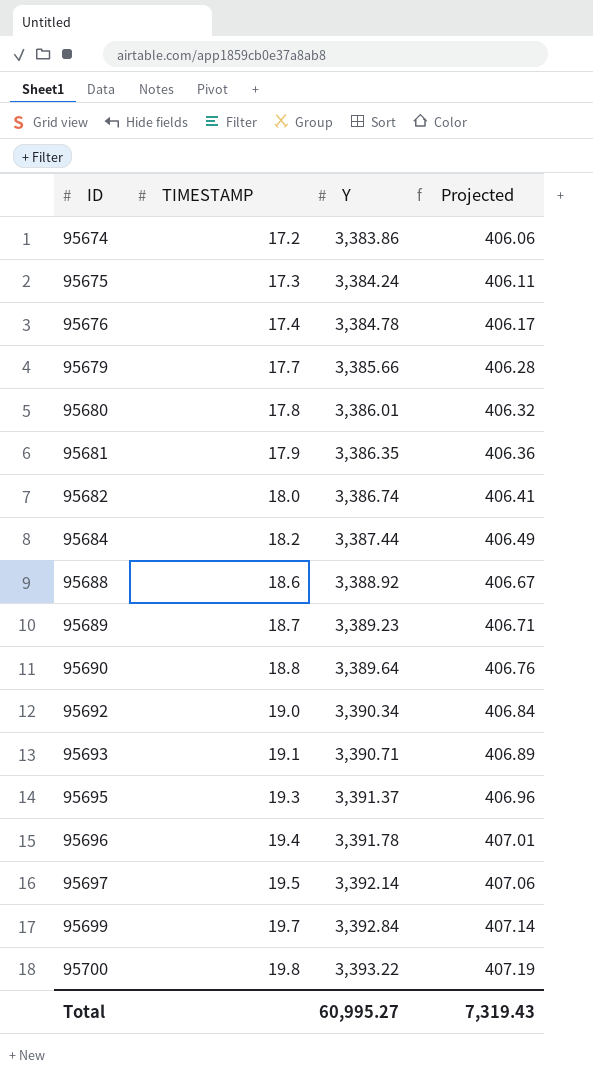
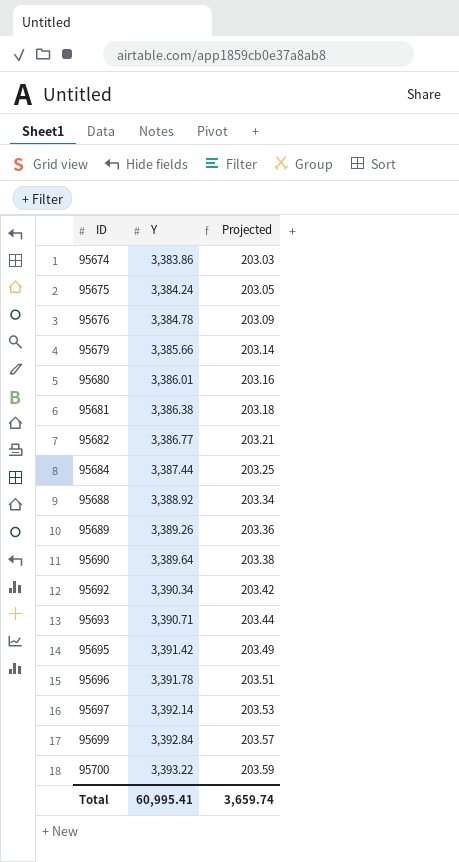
column TIMESTAMP | position: 2 -> none
column Projected | formula: [Y] * 0.12 -> [Y] * 0.06
95681 | Y: 3,386.35 -> 3,386.38
95682 | Y: 3,386.74 -> 3,386.77
95689 | Y: 3,389.23 -> 3,389.26
95695 | Y: 3,391.37 -> 3,391.42
Total | Y: 60,995.27 -> 60,995.41
Total | Projected: 7,319.43 -> 3,659.74

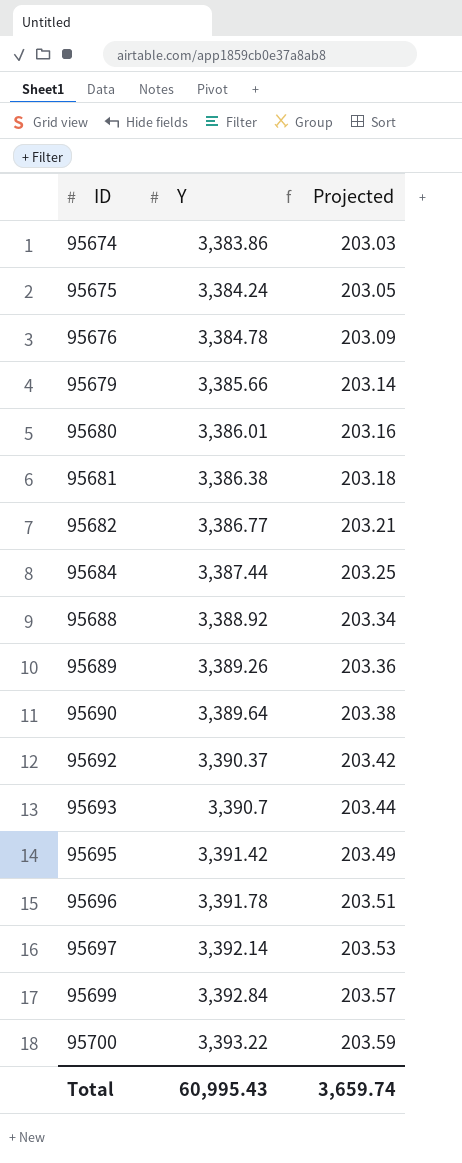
95692 | Y: 3,390.34 -> 3,390.37
95693 | Y: 3,390.71 -> 3,390.7
Total | Y: 60,995.41 -> 60,995.43

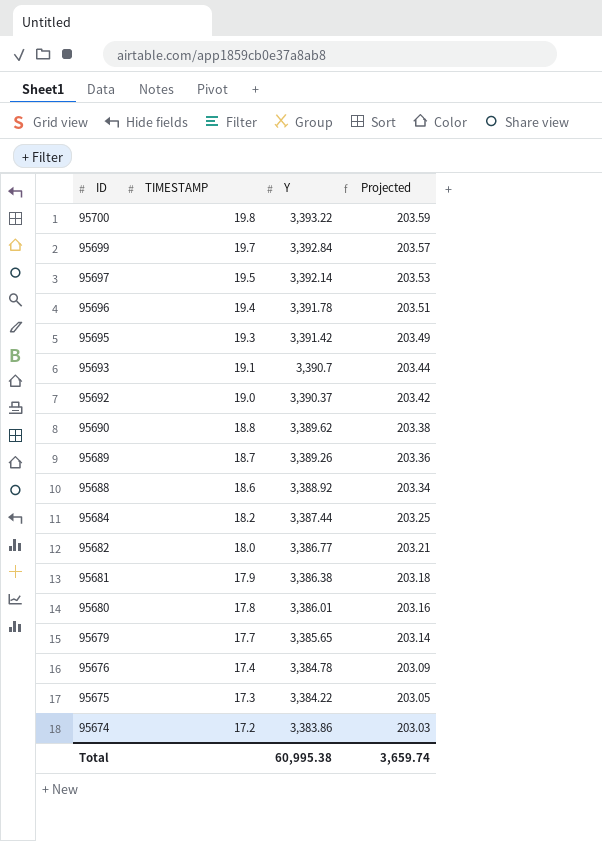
row order: ID ascending -> ID descending
column TIMESTAMP | position: none -> 2
95690 | Y: 3,389.64 -> 3,389.62
95679 | Y: 3,385.66 -> 3,385.65
95675 | Y: 3,384.24 -> 3,384.22
Total | Y: 60,995.43 -> 60,995.38

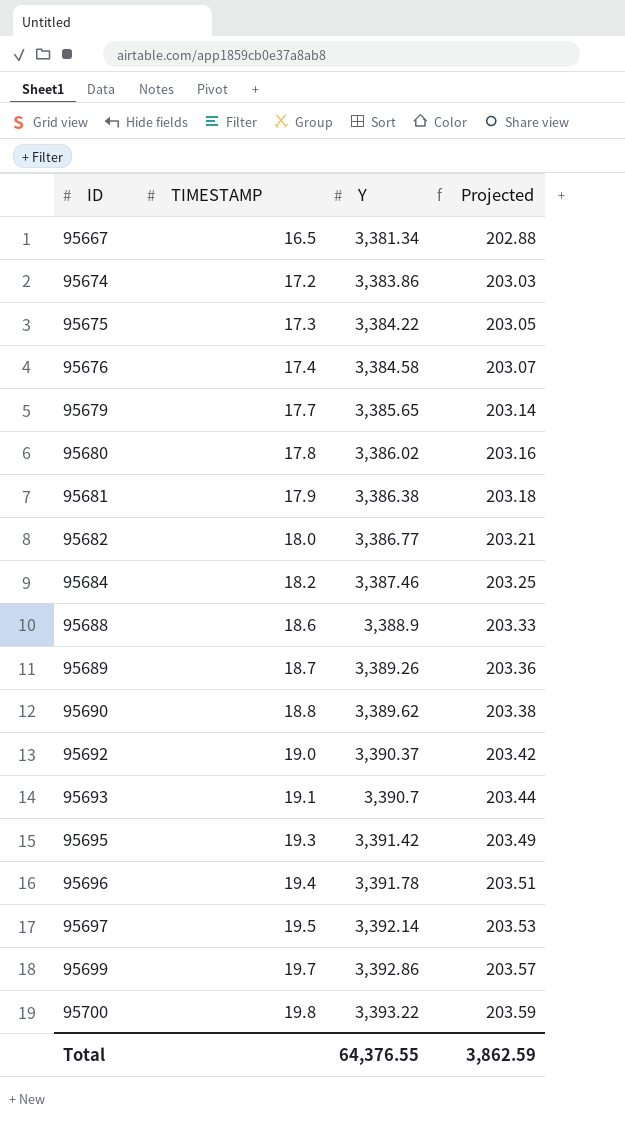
row order: ID descending -> ID ascending
row 95667: none -> 16.5 | 3,381.34 | 202.88
95676 | Y: 3,384.78 -> 3,384.58
95676 | Projected: 203.09 -> 203.07
95680 | Y: 3,386.01 -> 3,386.02
95684 | Y: 3,387.44 -> 3,387.46
95688 | Y: 3,388.92 -> 3,388.9
95688 | Projected: 203.34 -> 203.33
95699 | Y: 3,392.84 -> 3,392.86
Total | Y: 60,995.38 -> 64,376.55
Total | Projected: 3,659.74 -> 3,862.59

